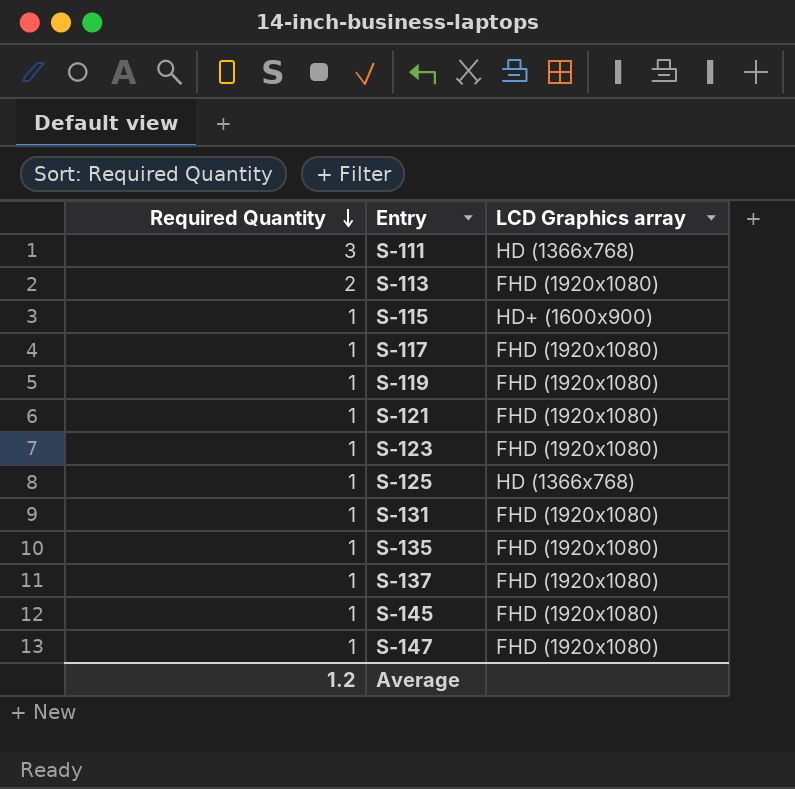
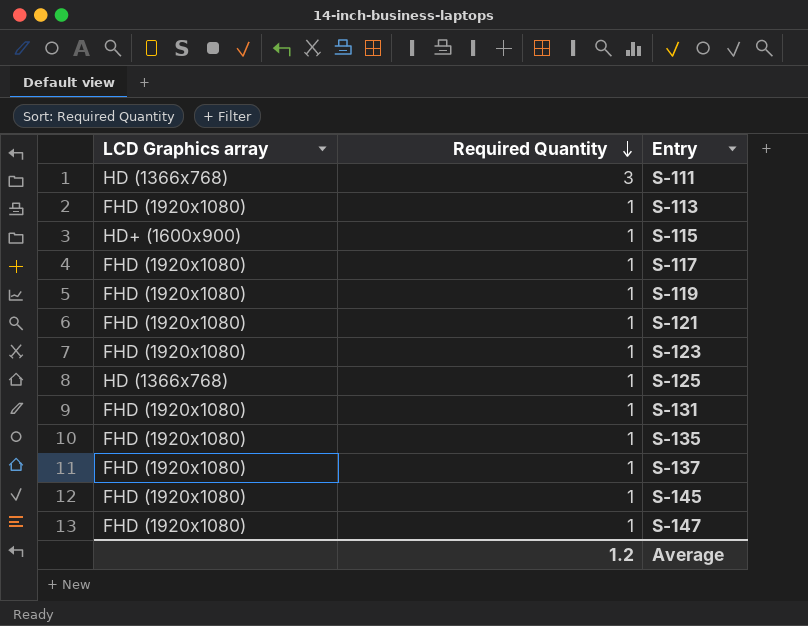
column LCD Graphics array | position: 3 -> 1
S-113 | Required Quantity: 2 -> 1

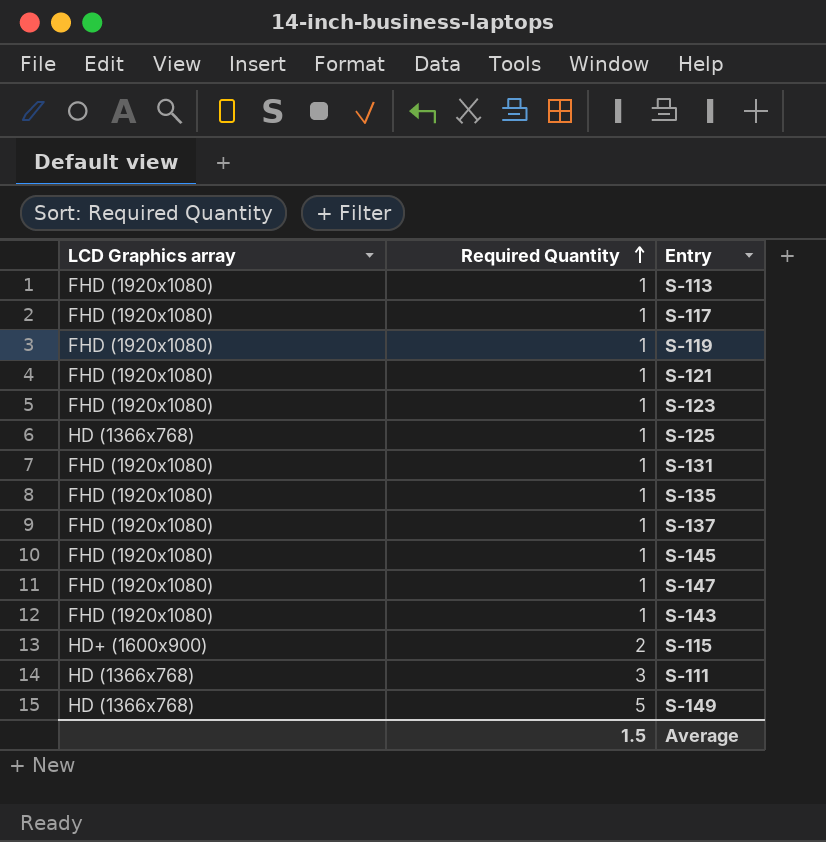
row order: Required Quantity descending -> Required Quantity ascending
row S-143: none -> FHD (1920x1080) | 1
S-115 | Required Quantity: 1 -> 2
row S-149: none -> HD (1366x768) | 5
Average | Required Quantity: 1.2 -> 1.5

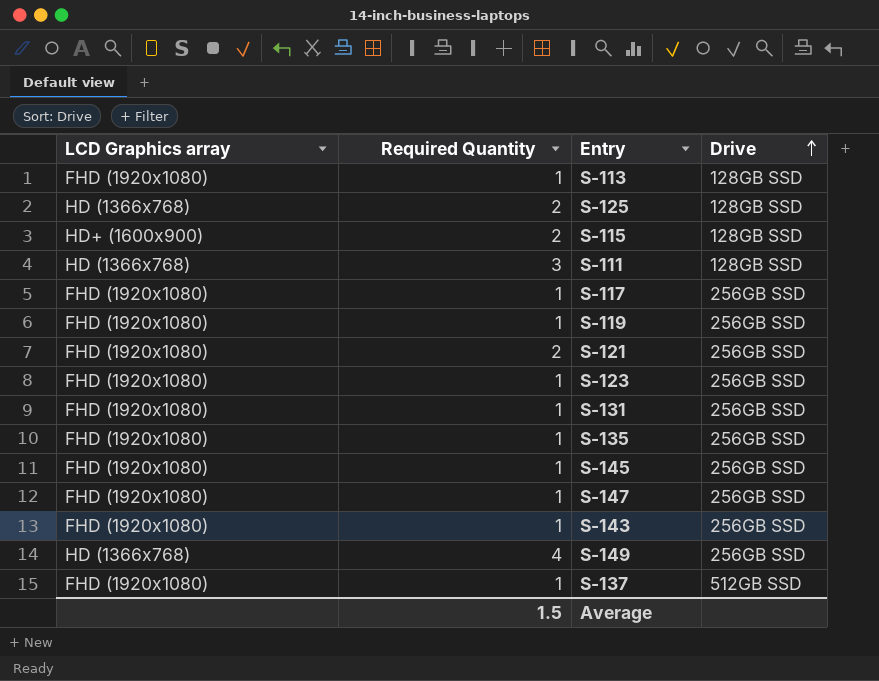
row order: Required Quantity ascending -> Drive ascending
column Drive | position: none -> 4
S-125 | Required Quantity: 1 -> 2
S-121 | Required Quantity: 1 -> 2
S-149 | Required Quantity: 5 -> 4

